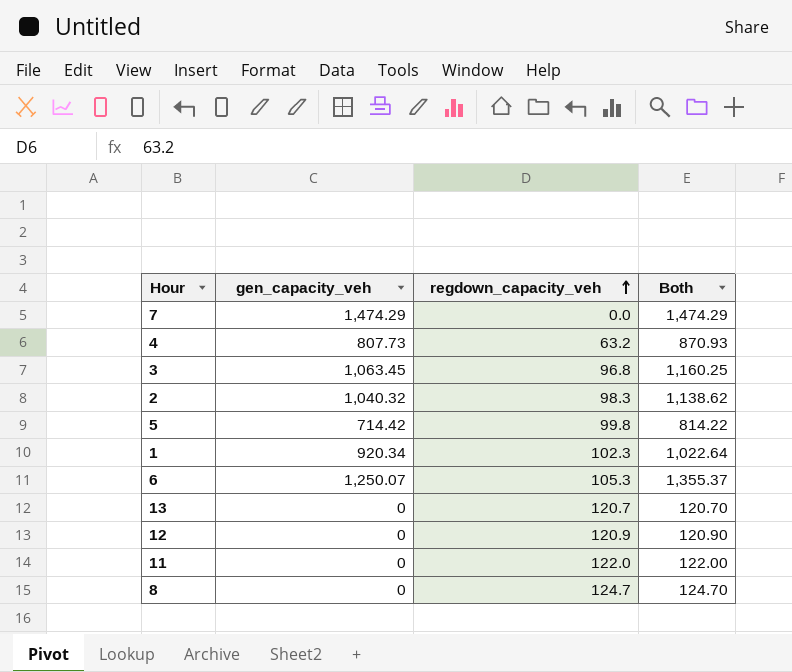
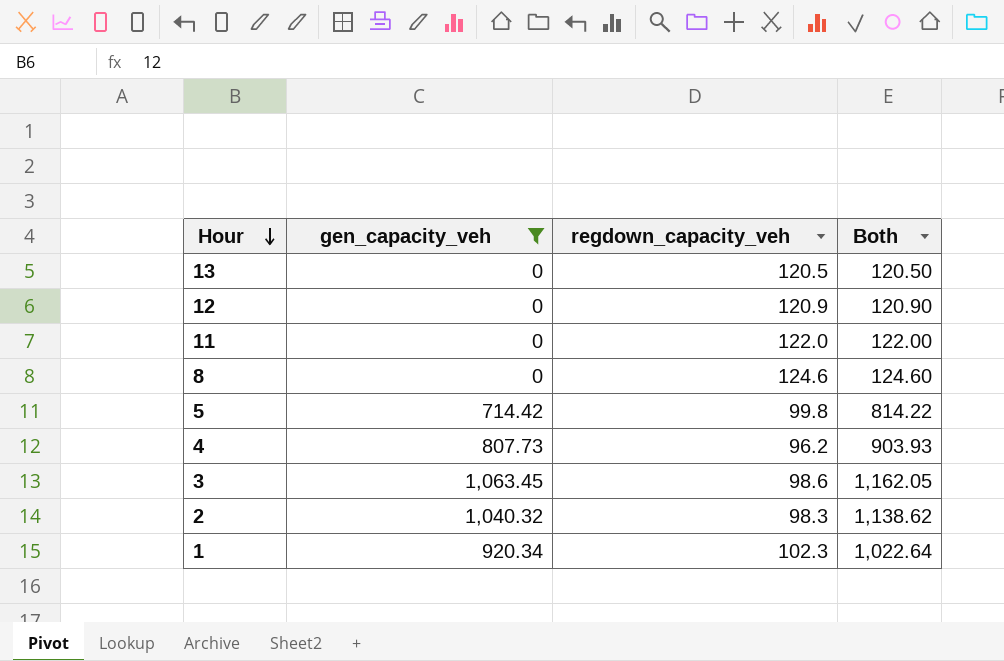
filter: none -> gen_capacity_veh <= 1,063.45
row order: regdown_capacity_veh ascending -> Hour descending
13 | regdown_capacity_veh: 120.7 -> 120.5
13 | Both: 120.70 -> 120.50
8 | regdown_capacity_veh: 124.7 -> 124.6
8 | Both: 124.70 -> 124.60
4 | regdown_capacity_veh: 63.2 -> 96.2
4 | Both: 870.93 -> 903.93
3 | regdown_capacity_veh: 96.8 -> 98.6
3 | Both: 1,160.25 -> 1,162.05

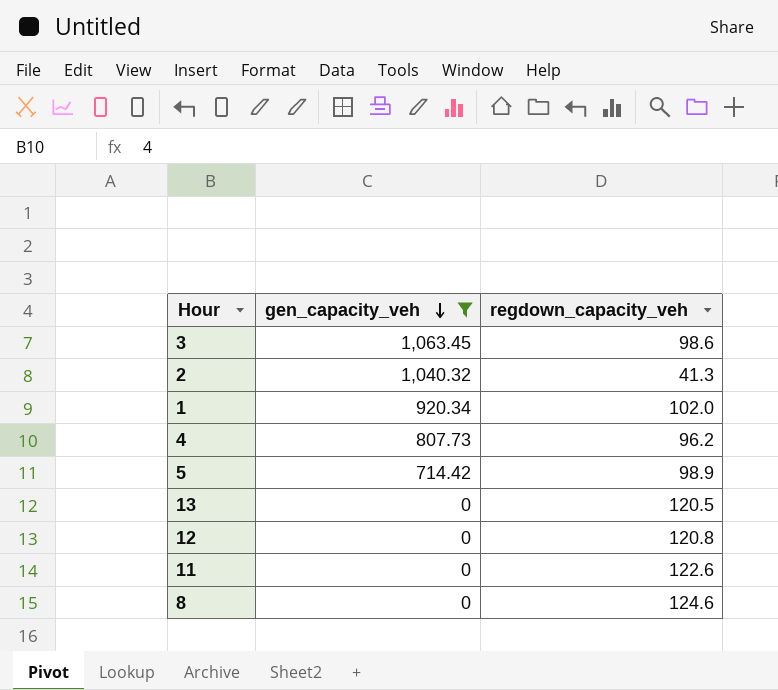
row order: Hour descending -> gen_capacity_veh descending
column Both | formula: [gen_capacity_veh] + [regdown_capacity_veh] -> none
2 | regdown_capacity_veh: 98.3 -> 41.3
1 | regdown_capacity_veh: 102.3 -> 102.0
5 | regdown_capacity_veh: 99.8 -> 98.9
12 | regdown_capacity_veh: 120.9 -> 120.8
11 | regdown_capacity_veh: 122.0 -> 122.6

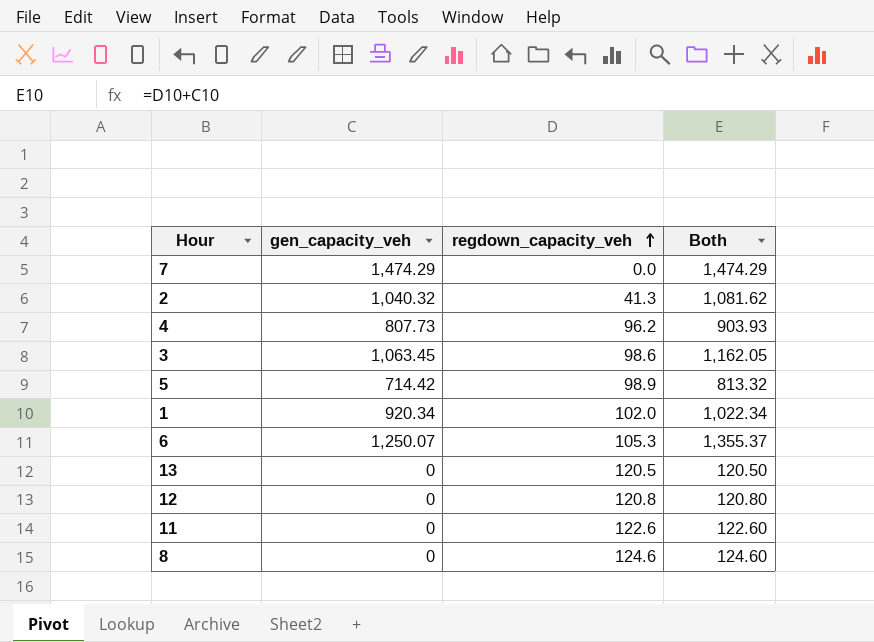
filter: gen_capacity_veh <= 1,063.45 -> none
row order: gen_capacity_veh descending -> regdown_capacity_veh ascending
column Both | formula: none -> [gen_capacity_veh] + [regdown_capacity_veh]

